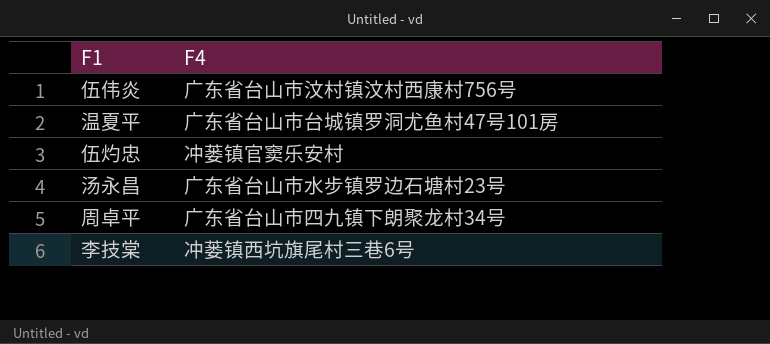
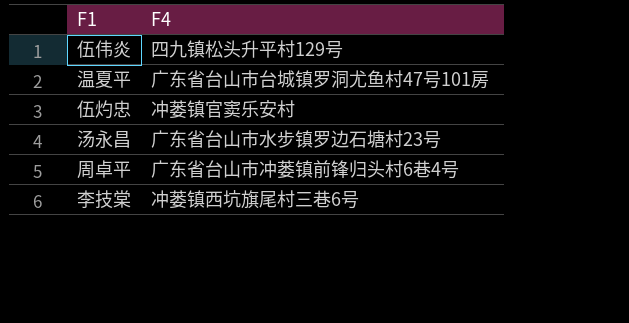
伍伟炎 | F4: 广东省台山市汶村镇汶村西康村756号 -> 四九镇松头升平村129号
周卓平 | F4: 广东省台山市四九镇下朗聚龙村34号 -> 广东省台山市冲蒌镇前锋归头村6巷4号

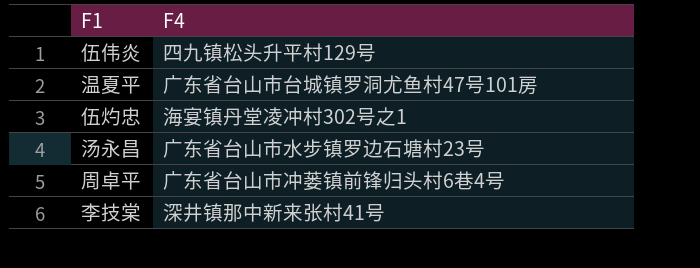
伍灼忠 | F4: 冲蒌镇官窦乐安村 -> 海宴镇丹堂凌冲村302号之1
李技棠 | F4: 冲蒌镇西坑旗尾村三巷6号 -> 深井镇那中新来张村41号

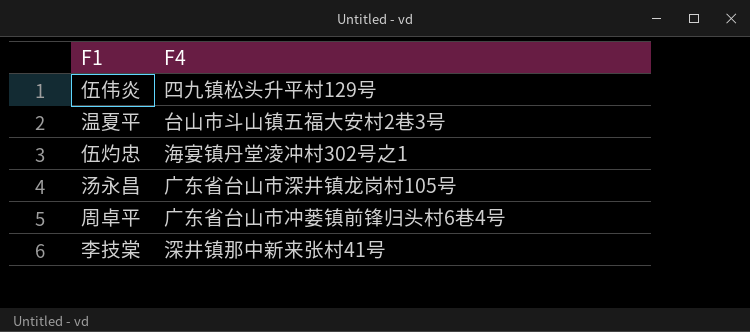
温夏平 | F4: 广东省台山市台城镇罗洞尤鱼村47号101房 -> 台山市斗山镇五福大安村2巷3号
汤永昌 | F4: 广东省台山市水步镇罗边石塘村23号 -> 广东省台山市深井镇龙岗村105号

